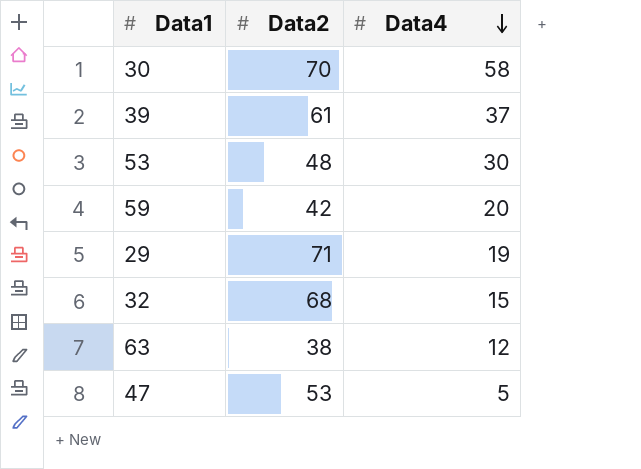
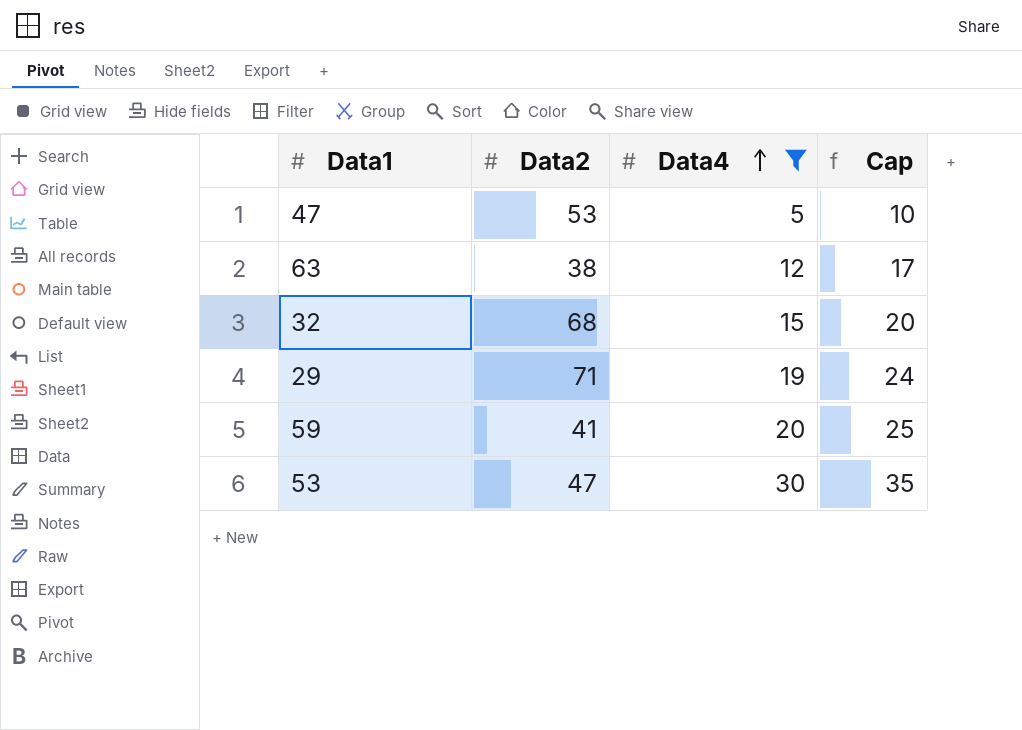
filter: none -> Data4 <= 30
row order: Data4 descending -> Data4 ascending
column Cap | formula: none -> [Data4] + 5
59 | Data2: 42 -> 41
53 | Data2: 48 -> 47

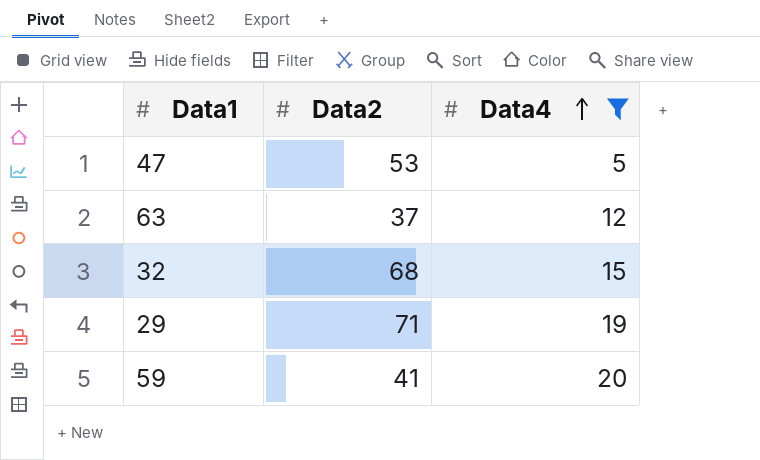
column Cap | formula: [Data4] + 5 -> none
row 53: 47 | 30 | 35 -> none
63 | Data2: 38 -> 37

